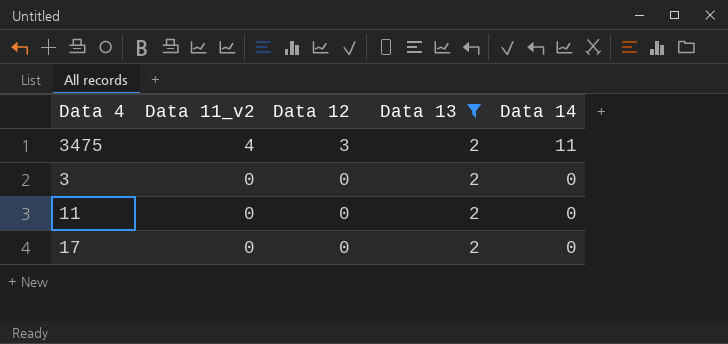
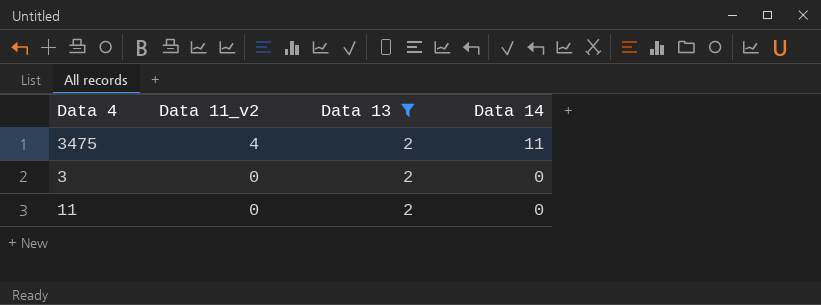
column Data 12 | position: 3 -> none
row 17: 0 | 0 | 2 | 0 -> none

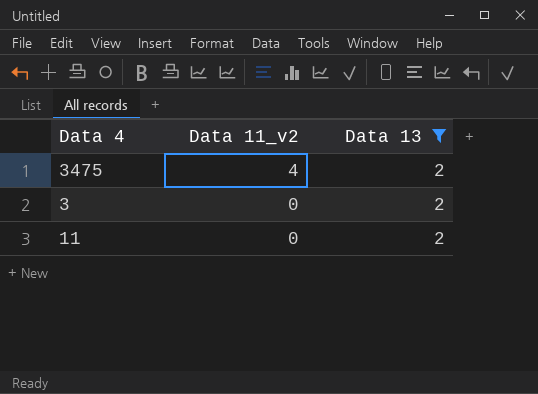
column Data 14 | position: 4 -> none

